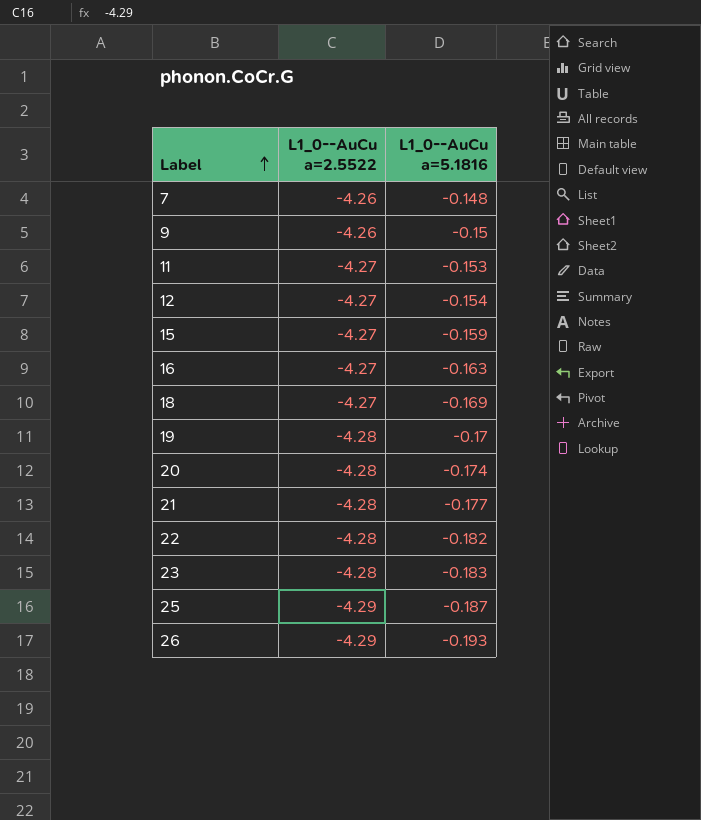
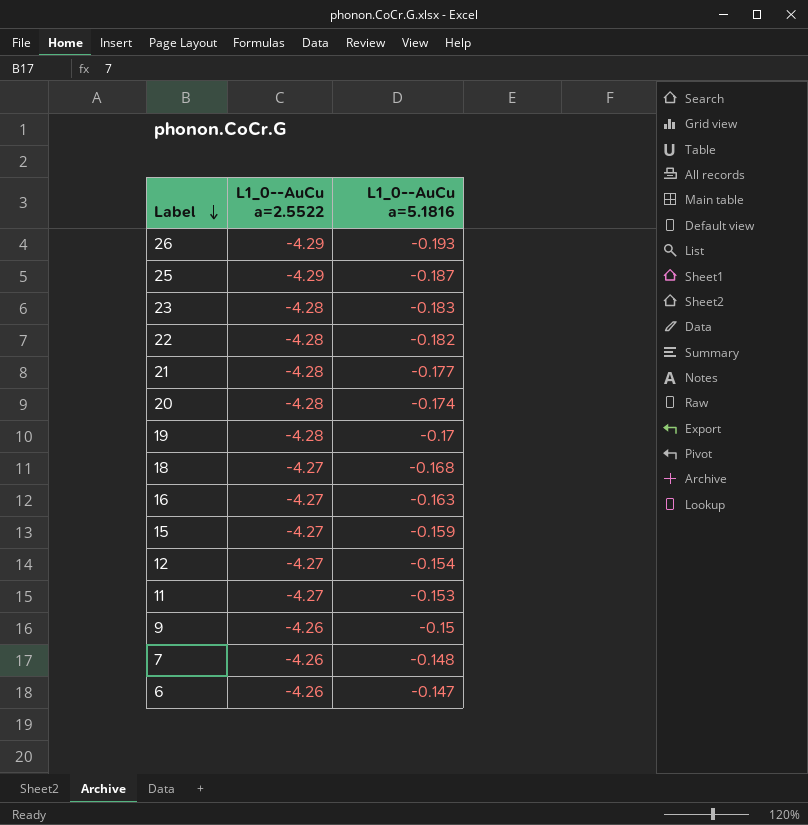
row order: Label ascending -> Label descending
18 | L1_0--AuCu a=5.1816: -0.169 -> -0.168
row 6: none -> -4.26 | -0.147

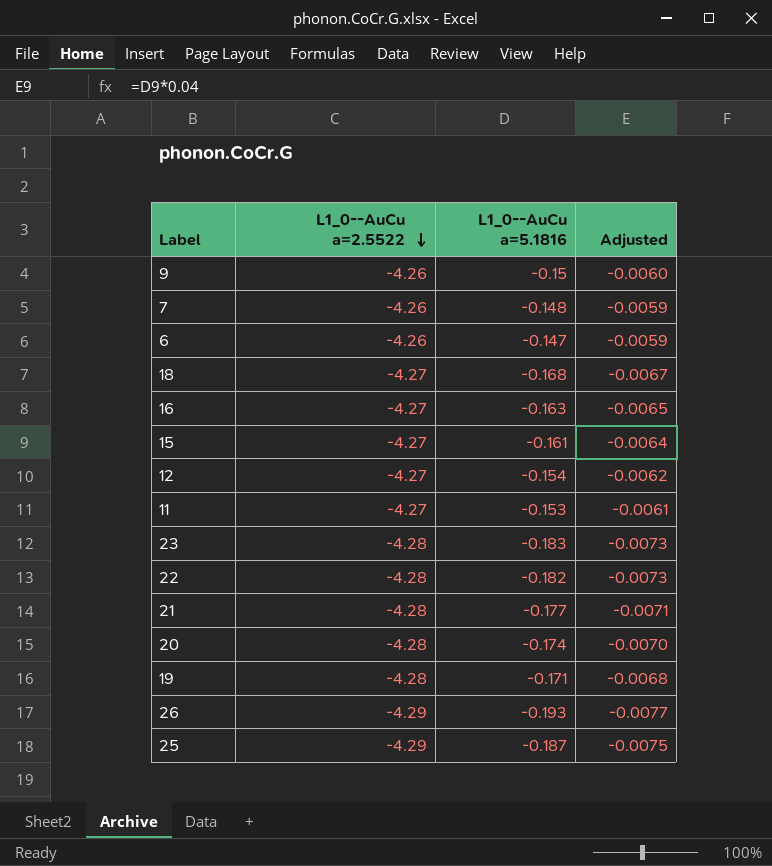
row order: Label descending -> L1_0--AuCu a=2.5522 descending
column Adjusted | formula: none -> [L1_0--AuCu a=5.1816] * 0.04
15 | L1_0--AuCu a=5.1816: -0.159 -> -0.161
19 | L1_0--AuCu a=5.1816: -0.17 -> -0.171

